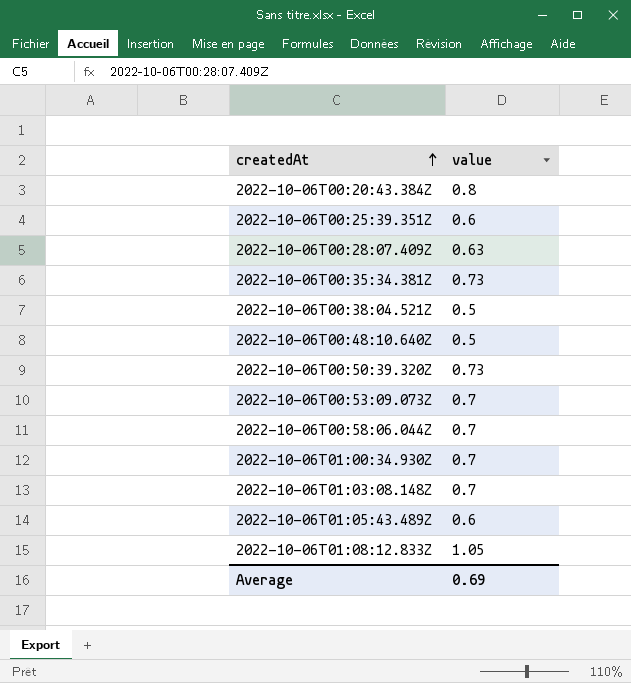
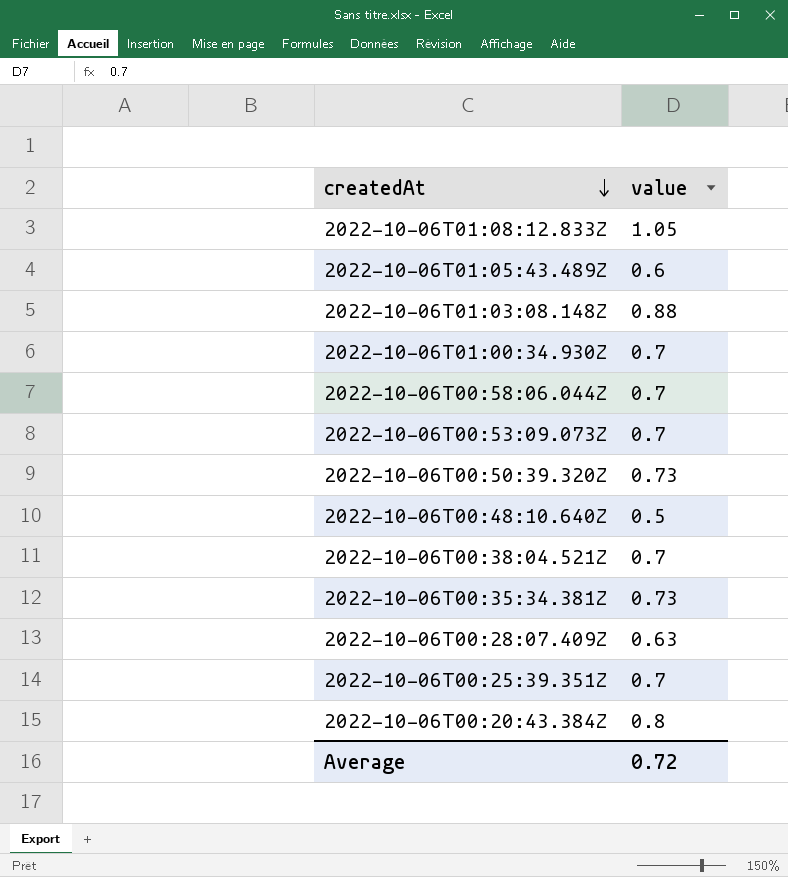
row order: createdAt ascending -> createdAt descending
2022-10-06T01:03:08.148Z | value: 0.7 -> 0.88
2022-10-06T00:38:04.521Z | value: 0.5 -> 0.7
2022-10-06T00:25:39.351Z | value: 0.6 -> 0.7
Average | value: 0.69 -> 0.72

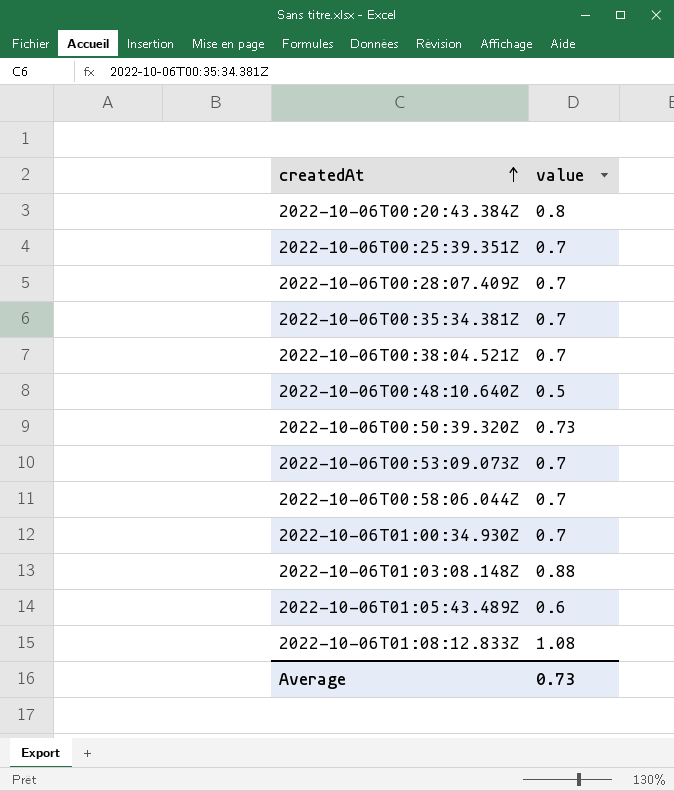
row order: createdAt descending -> createdAt ascending
2022-10-06T00:28:07.409Z | value: 0.63 -> 0.7
2022-10-06T00:35:34.381Z | value: 0.73 -> 0.7
2022-10-06T01:08:12.833Z | value: 1.05 -> 1.08
Average | value: 0.72 -> 0.73

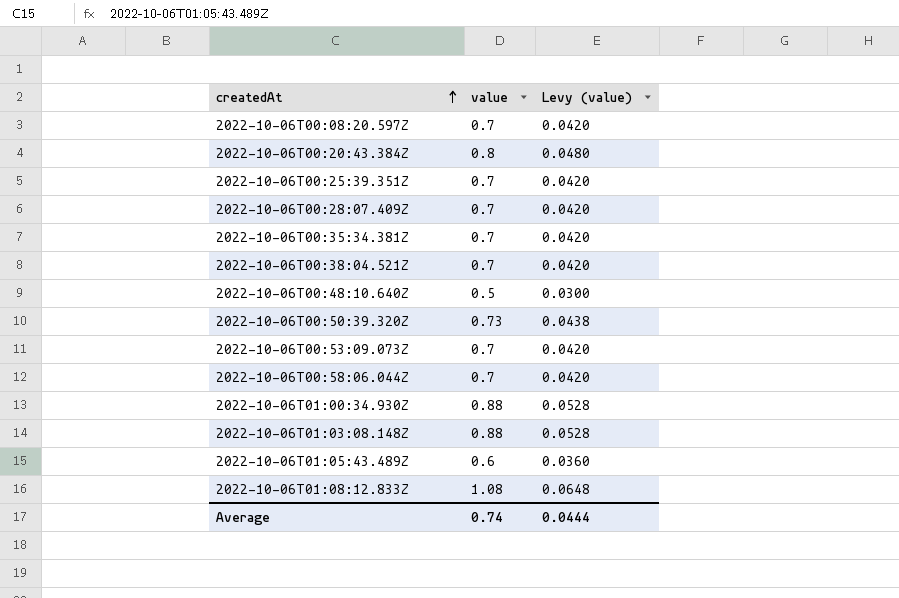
column Levy (value) | formula: none -> [value] * 0.06
row 2022-10-06T00:08:20.597Z: none -> 0.7 | 0.0420
2022-10-06T01:00:34.930Z | value: 0.7 -> 0.88
Average | value: 0.73 -> 0.74

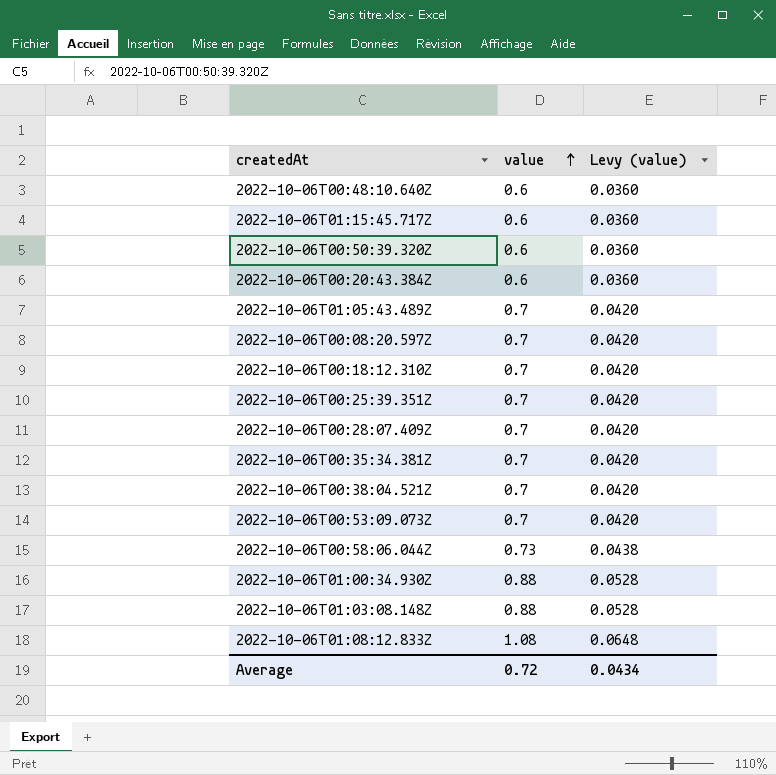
row order: createdAt ascending -> value ascending
2022-10-06T00:48:10.640Z | value: 0.5 -> 0.6
2022-10-06T00:48:10.640Z | Levy (value): 0.0300 -> 0.0360
row 2022-10-06T01:15:45.717Z: none -> 0.6 | 0.0360
2022-10-06T00:50:39.320Z | value: 0.73 -> 0.6
2022-10-06T00:50:39.320Z | Levy (value): 0.0438 -> 0.0360
2022-10-06T00:20:43.384Z | value: 0.8 -> 0.6
2022-10-06T00:20:43.384Z | Levy (value): 0.0480 -> 0.0360
2022-10-06T01:05:43.489Z | value: 0.6 -> 0.7
2022-10-06T01:05:43.489Z | Levy (value): 0.0360 -> 0.0420
row 2022-10-06T00:18:12.310Z: none -> 0.7 | 0.0420
2022-10-06T00:58:06.044Z | value: 0.7 -> 0.73
2022-10-06T00:58:06.044Z | Levy (value): 0.0420 -> 0.0438
Average | value: 0.74 -> 0.72
Average | Levy (value): 0.0444 -> 0.0434

